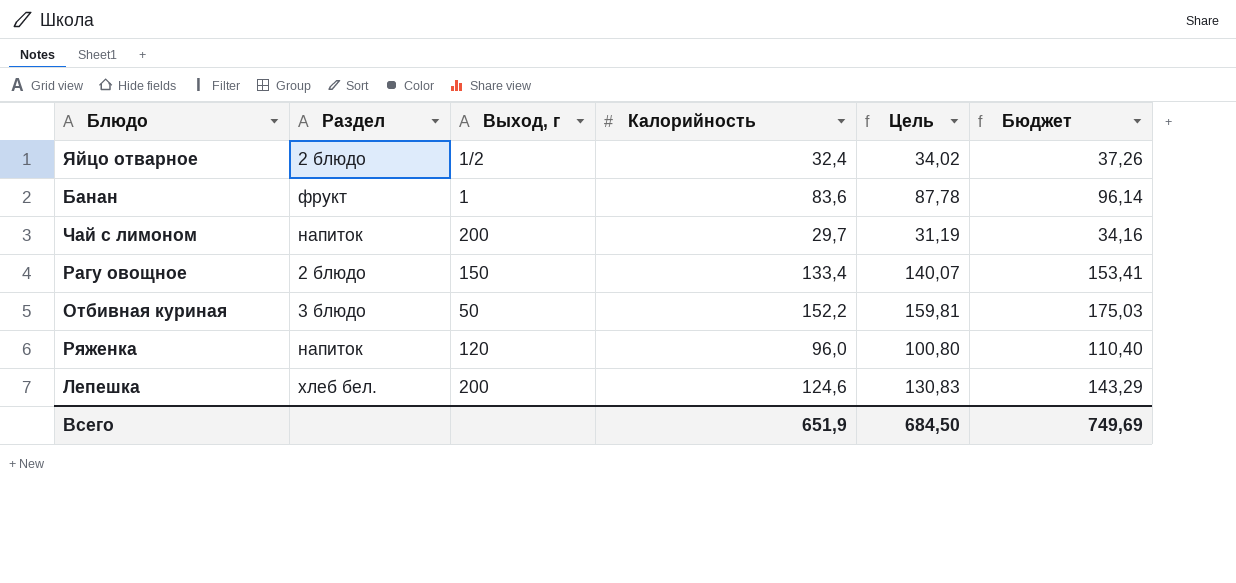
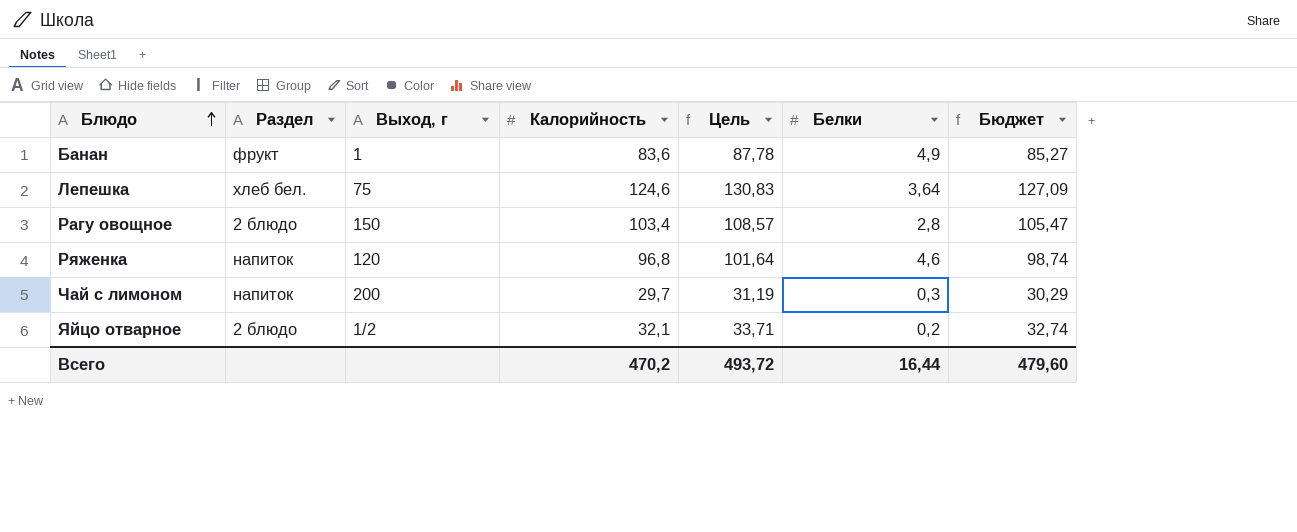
row order: none -> Блюдо ascending
column Белки | position: none -> 6
column Бюджет | formula: [Калорийность] * 1,15 -> [Калорийность] * 1,02
row Отбивная куриная: 3 блюдо | 50 | 152,2 | 159,81 | 175,03 -> none
Лепешка | Выход, г: 200 -> 75
Рагу овощное | Калорийность: 133,4 -> 103,4
Рагу овощное | Цель: 140,07 -> 108,57
Ряженка | Калорийность: 96,0 -> 96,8
Ряженка | Цель: 100,80 -> 101,64
Яйцо отварное | Калорийность: 32,4 -> 32,1
Яйцо отварное | Цель: 34,02 -> 33,71
Всего | Калорийность: 651,9 -> 470,2
Всего | Цель: 684,50 -> 493,72
Всего | Бюджет: 749,69 -> 479,60

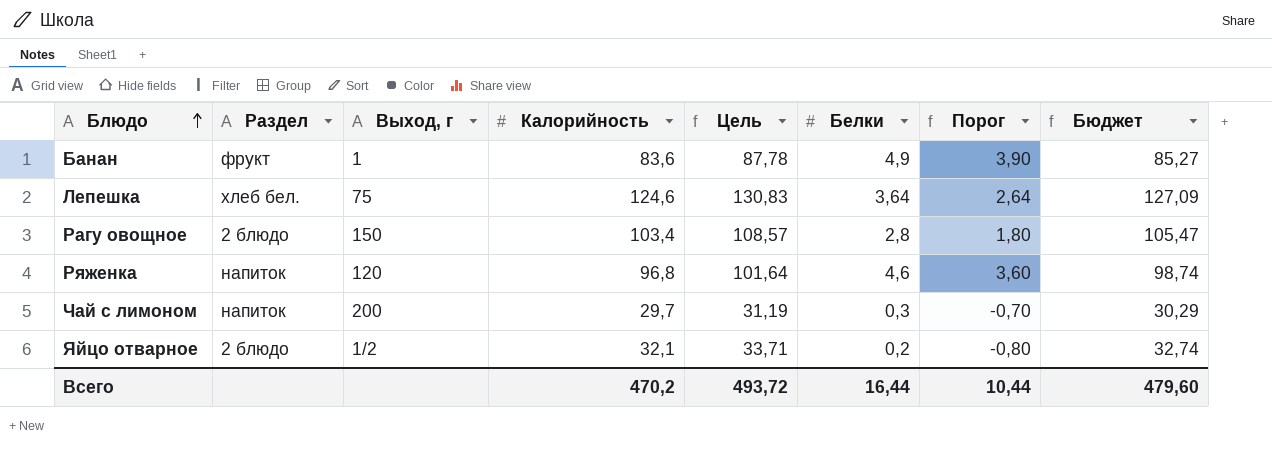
column Порог | formula: none -> [Белки] - 1

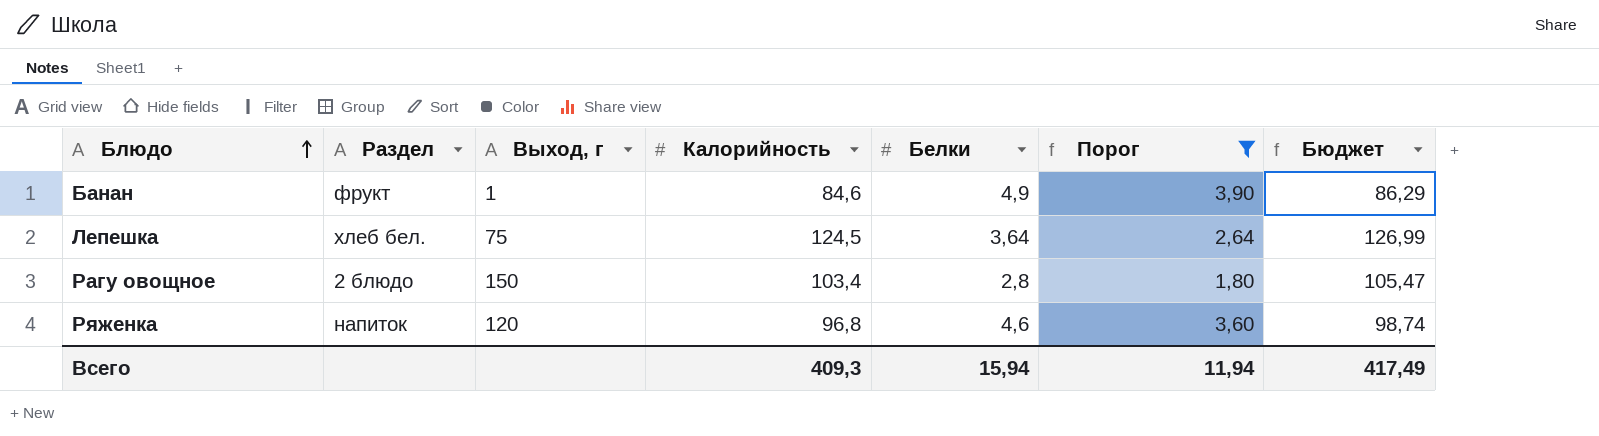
filter: none -> Порог >= 1,80
column Цель | formula: [Калорийность] * 1,05 -> none
Банан | Калорийность: 83,6 -> 84,6
Банан | Бюджет: 85,27 -> 86,29
Лепешка | Калорийность: 124,6 -> 124,5
Лепешка | Бюджет: 127,09 -> 126,99
Всего | Калорийность: 470,2 -> 409,3
Всего | Белки: 16,44 -> 15,94
Всего | Порог: 10,44 -> 11,94
Всего | Бюджет: 479,60 -> 417,49

